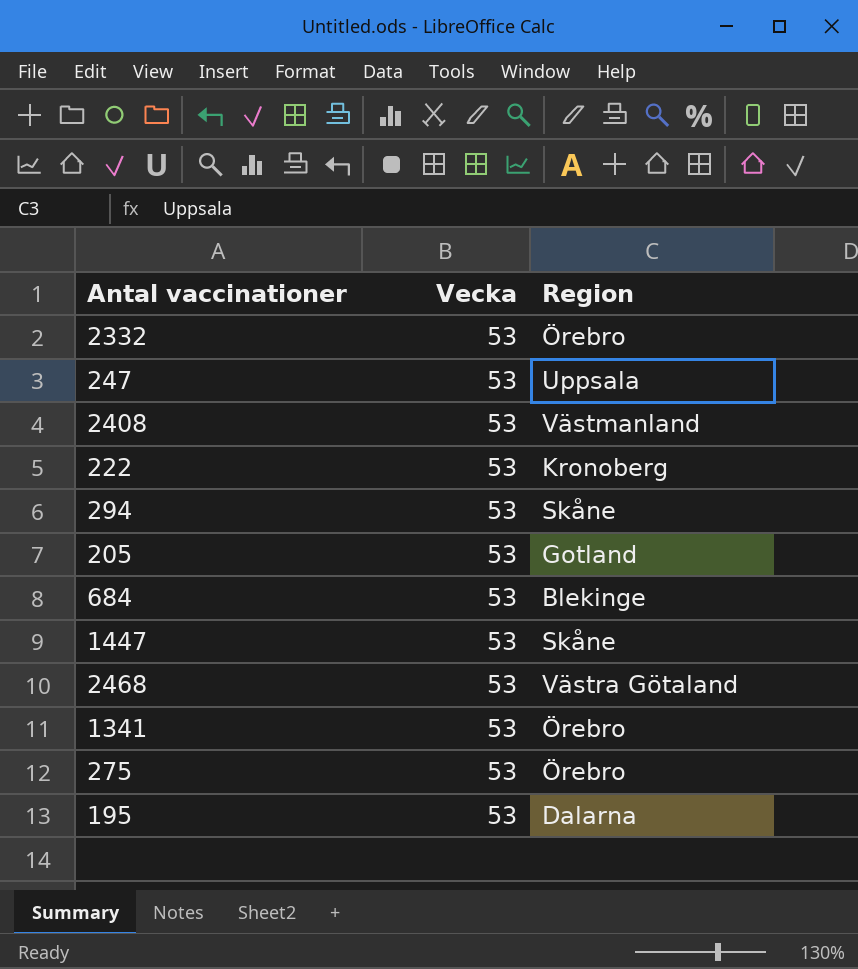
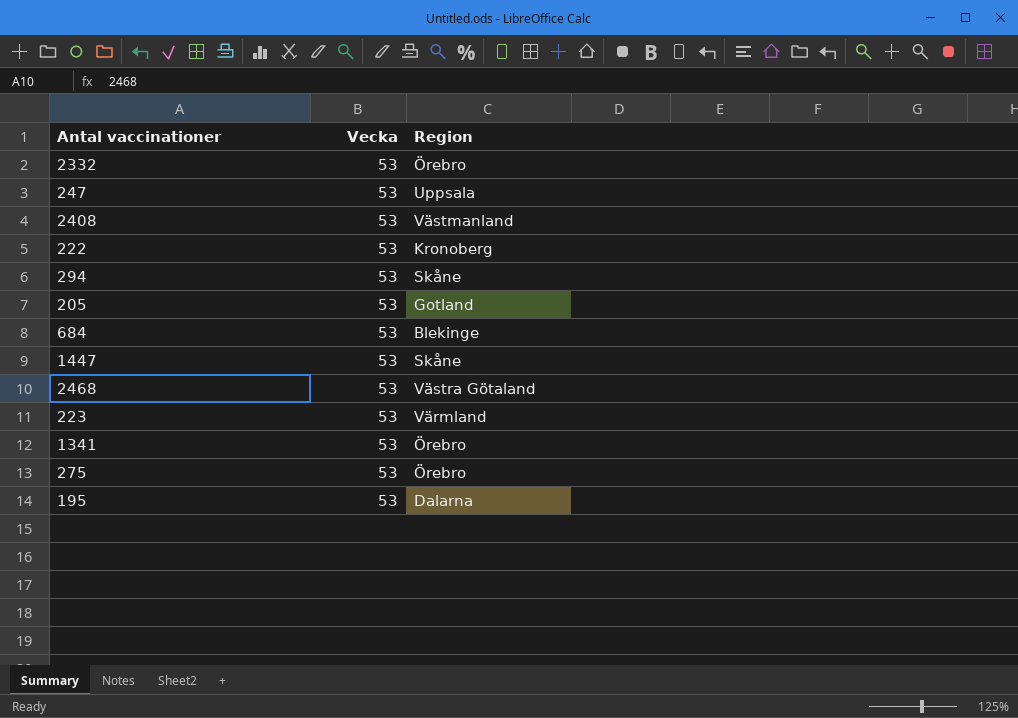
row 223: none -> 53 | Värmland

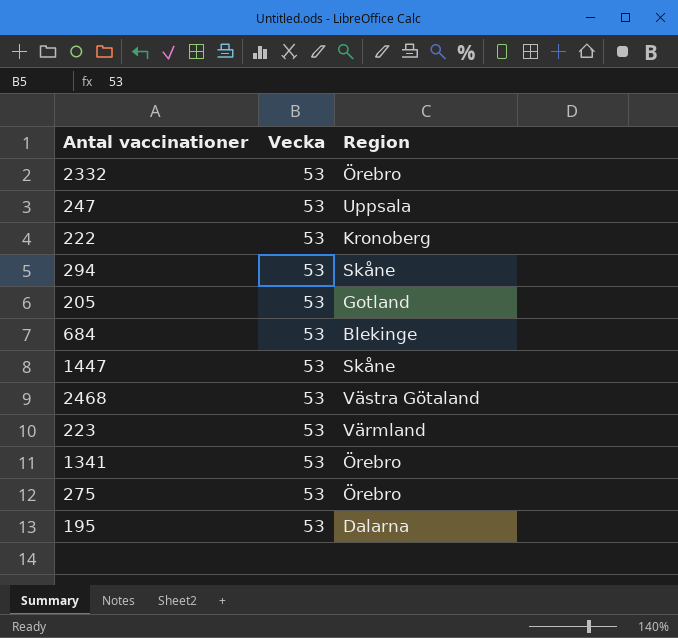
row 2408: 53 | Västmanland -> none

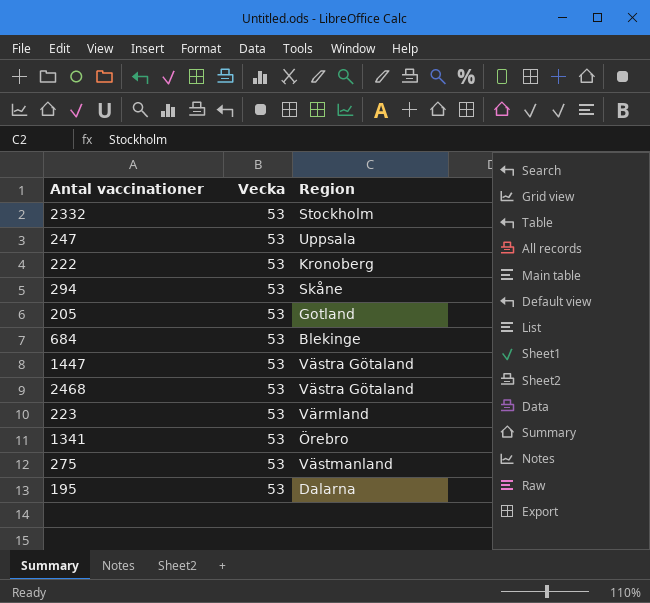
2332 | Region: Örebro -> Stockholm
1447 | Region: Skåne -> Västra Götaland
275 | Region: Örebro -> Västmanland

